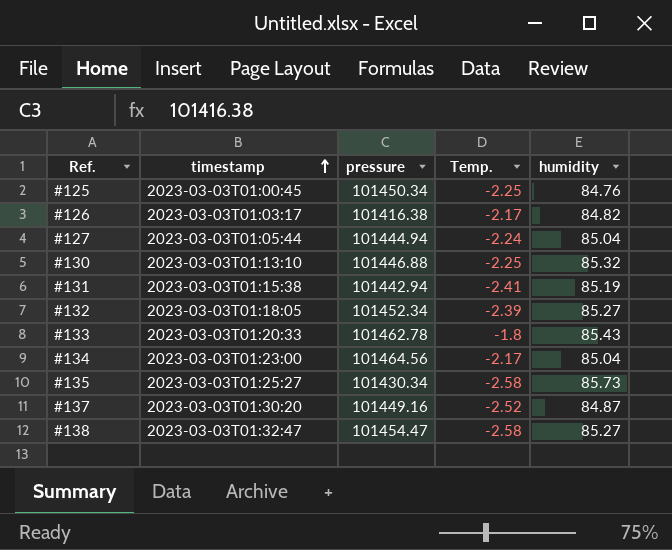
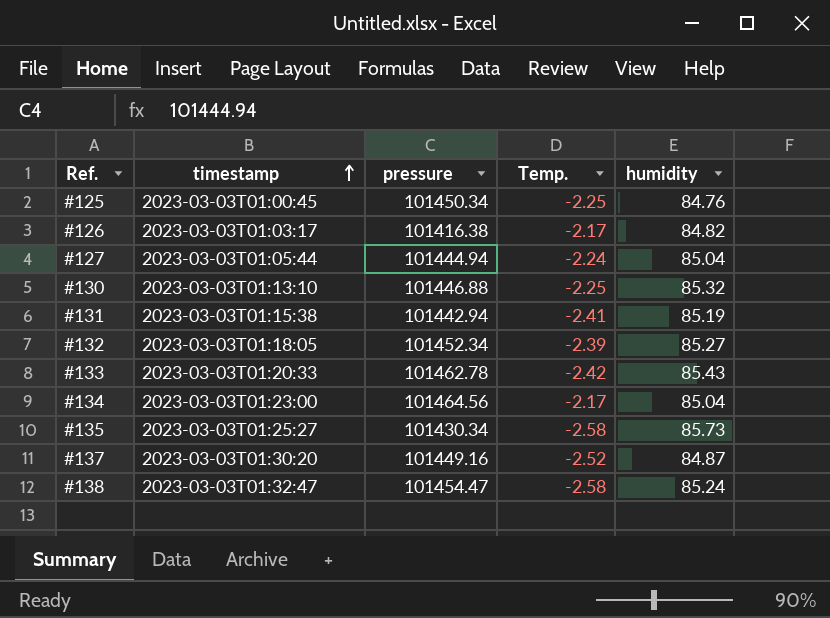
#133 | Temp.: -1.8 -> -2.42
#138 | humidity: 85.27 -> 85.24

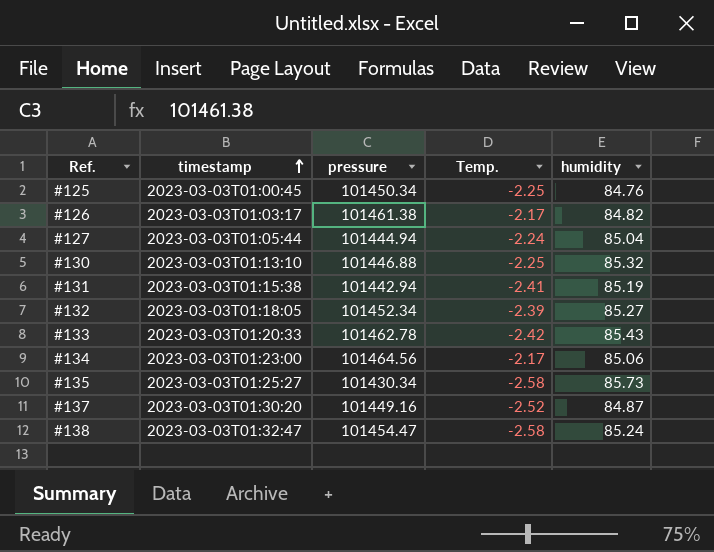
#126 | pressure: 101416.38 -> 101461.38
#134 | humidity: 85.04 -> 85.06

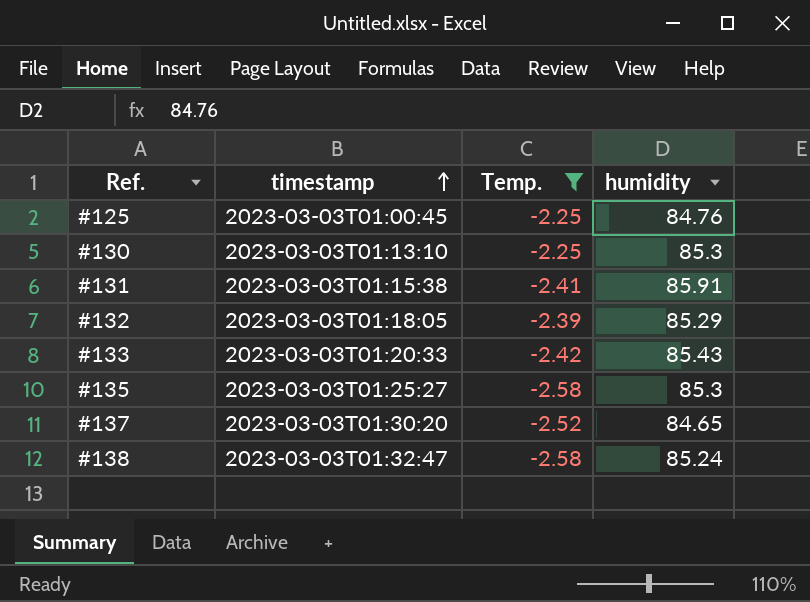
filter: none -> Temp. <= -2.25
column pressure | position: 3 -> none
#130 | humidity: 85.32 -> 85.3
#131 | humidity: 85.19 -> 85.91
#132 | humidity: 85.27 -> 85.29
#135 | humidity: 85.73 -> 85.3
#137 | humidity: 84.87 -> 84.65

